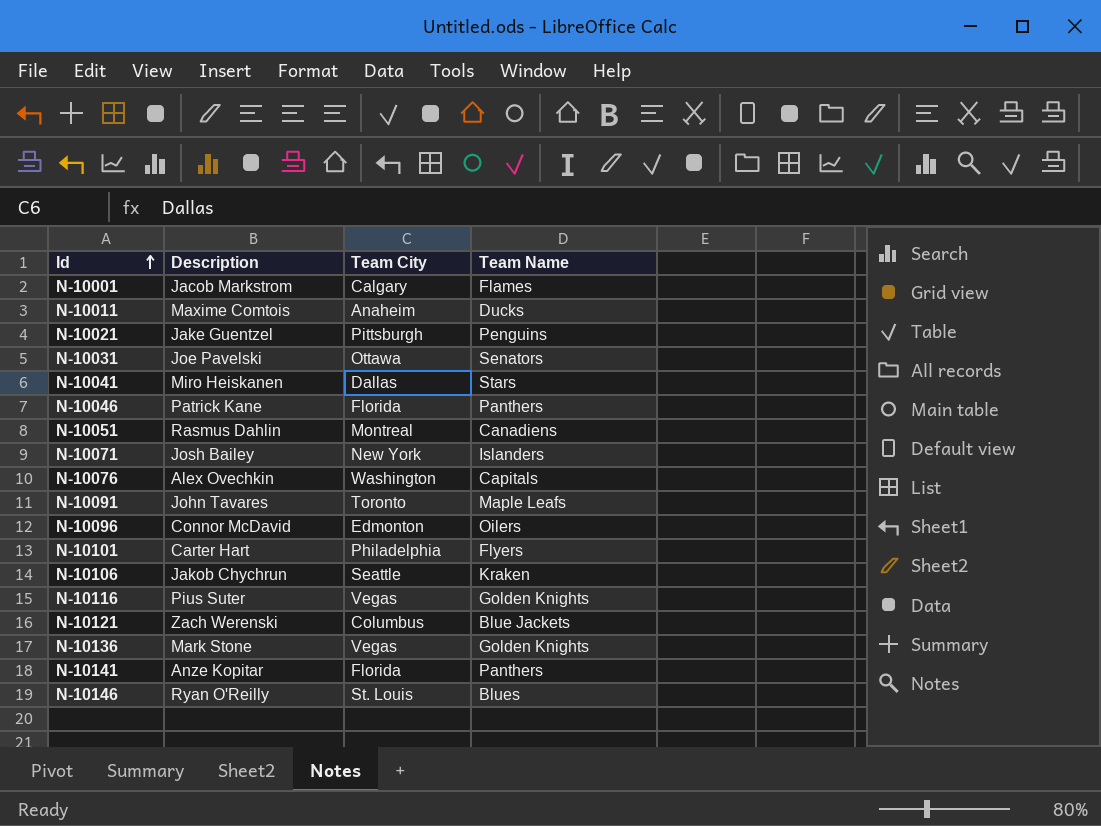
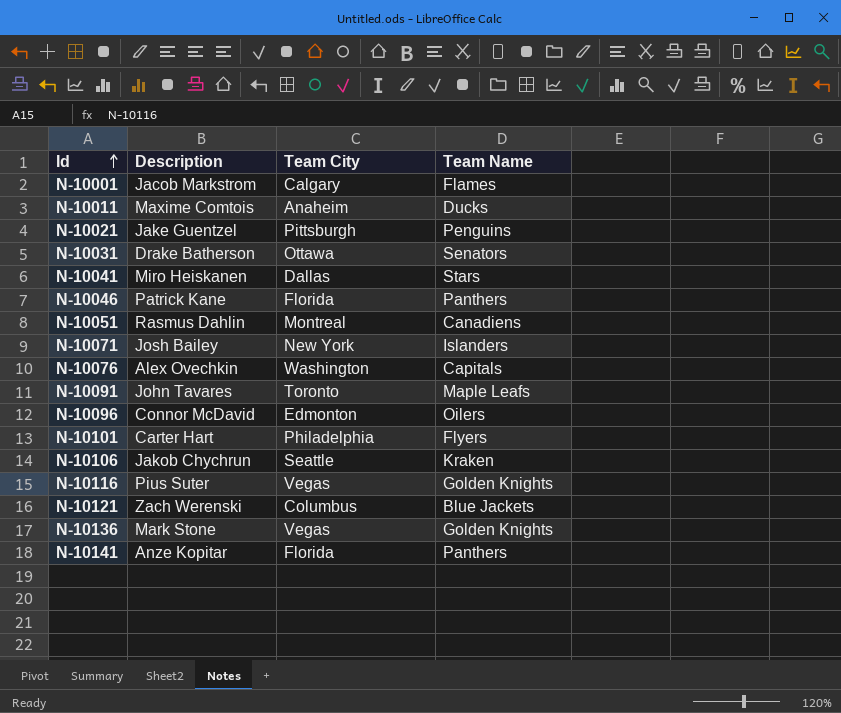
row N-10146: Ryan O'Reilly | St. Louis | Blues -> none
N-10031 | Description: Joe Pavelski -> Drake Batherson

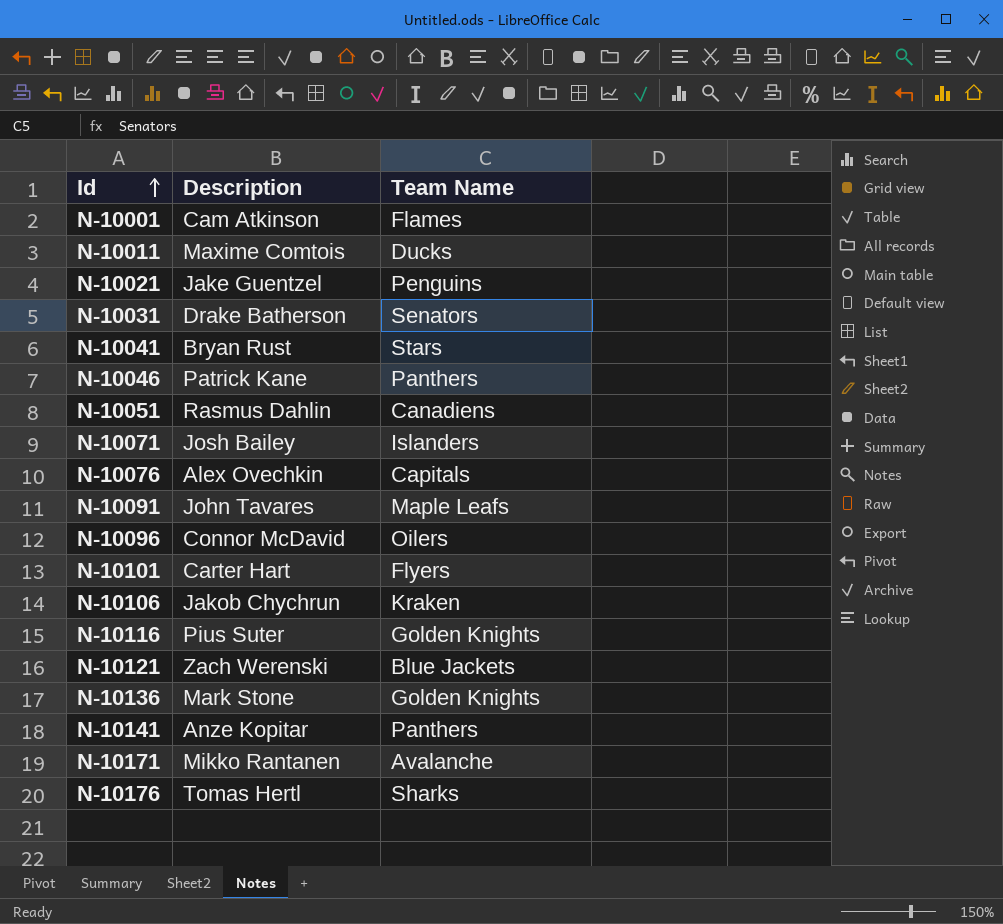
column Team City | position: 3 -> none
N-10001 | Description: Jacob Markstrom -> Cam Atkinson
N-10041 | Description: Miro Heiskanen -> Bryan Rust
row N-10171: none -> Mikko Rantanen | Avalanche
row N-10176: none -> Tomas Hertl | Sharks

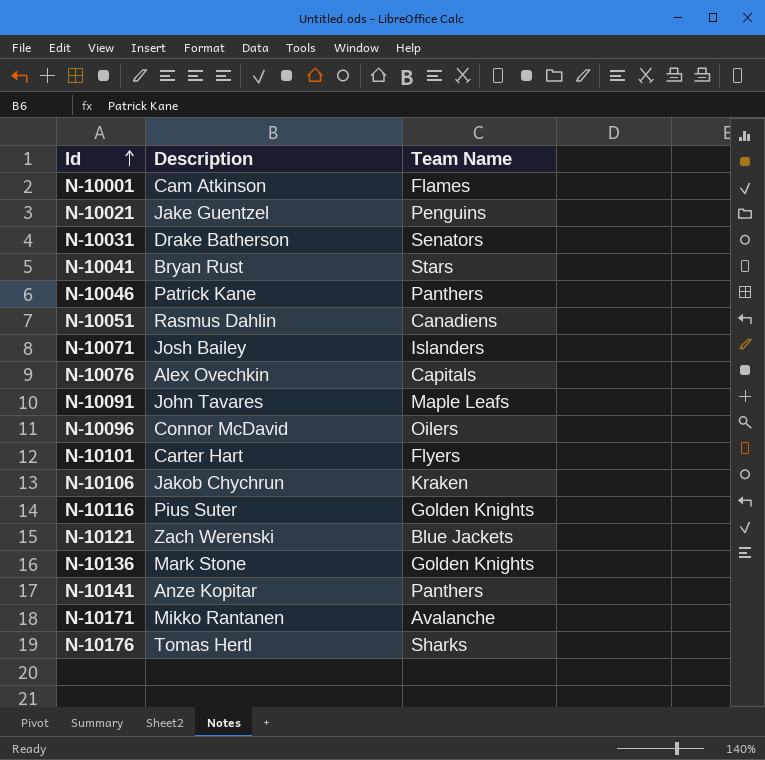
row N-10011: Maxime Comtois | Ducks -> none

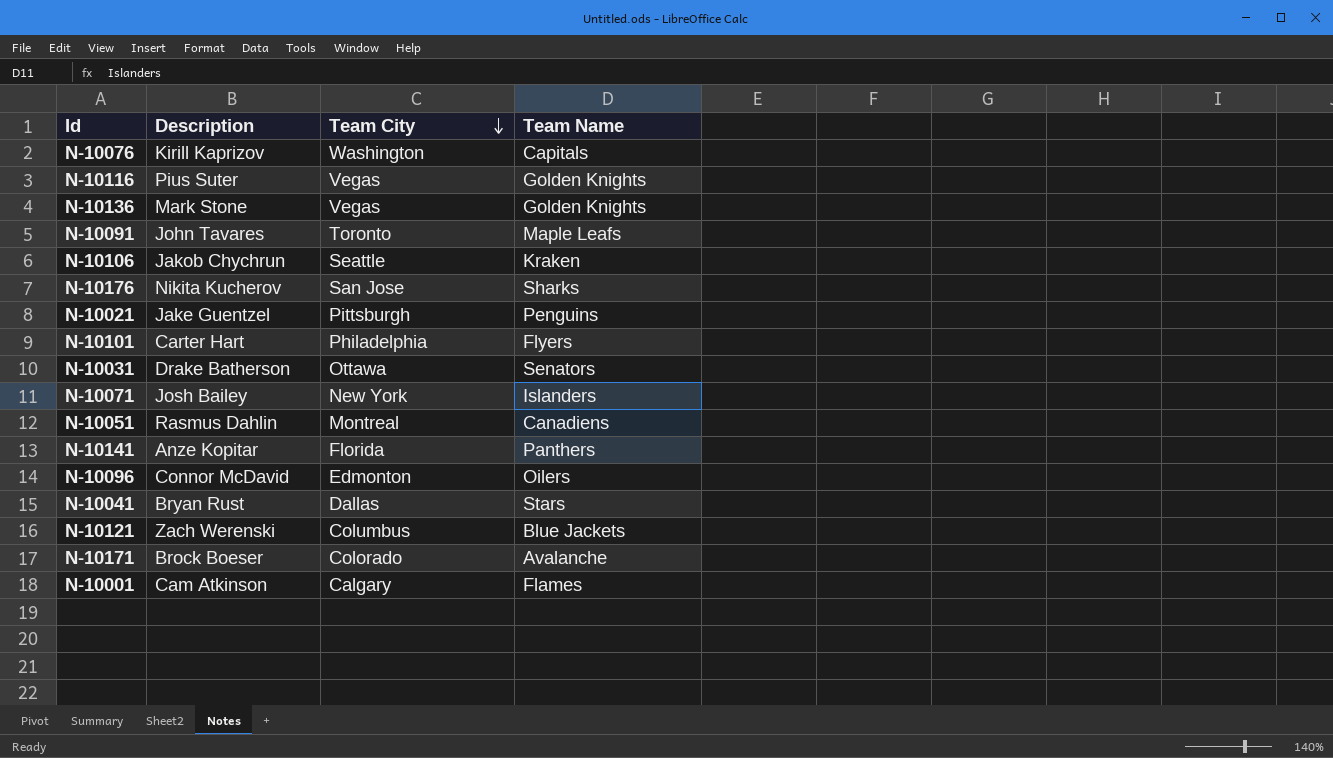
row order: Id ascending -> Team City descending
column Team City | position: none -> 3
row N-10046: Patrick Kane | Panthers -> none
N-10076 | Description: Alex Ovechkin -> Kirill Kaprizov
N-10176 | Description: Tomas Hertl -> Nikita Kucherov
N-10171 | Description: Mikko Rantanen -> Brock Boeser

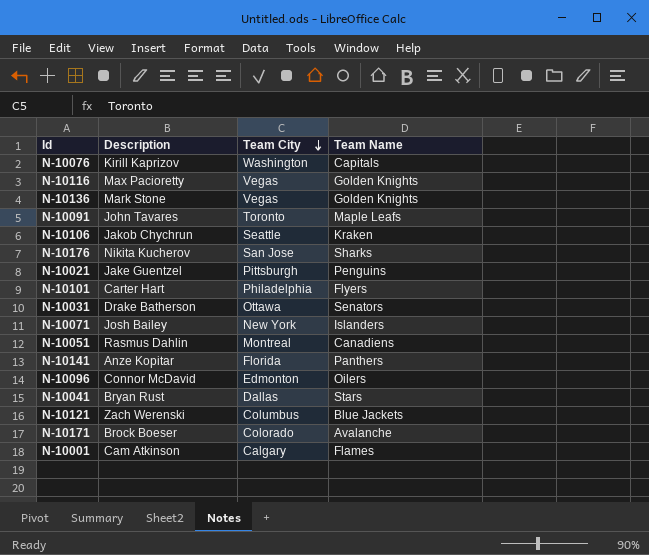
N-10116 | Description: Pius Suter -> Max Pacioretty

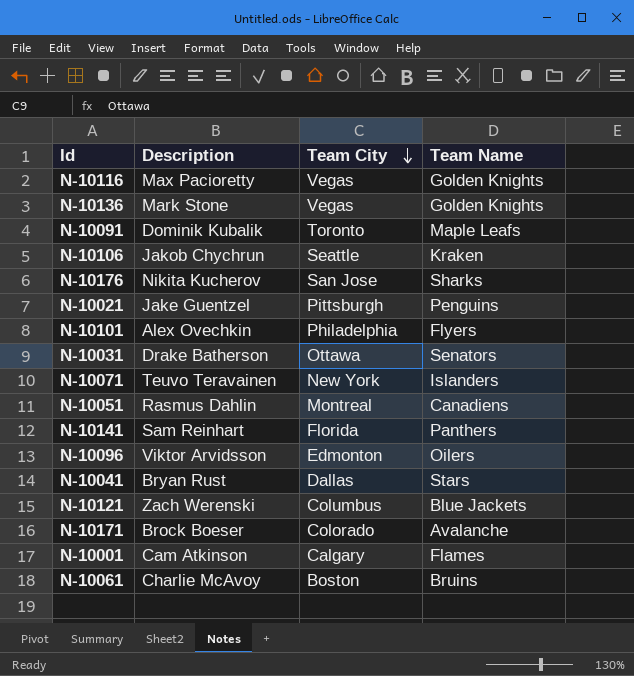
row N-10076: Kirill Kaprizov | Washington | Capitals -> none
N-10091 | Description: John Tavares -> Dominik Kubalik
N-10101 | Description: Carter Hart -> Alex Ovechkin
N-10071 | Description: Josh Bailey -> Teuvo Teravainen
N-10141 | Description: Anze Kopitar -> Sam Reinhart
N-10096 | Description: Connor McDavid -> Viktor Arvidsson
row N-10061: none -> Charlie McAvoy | Boston | Bruins

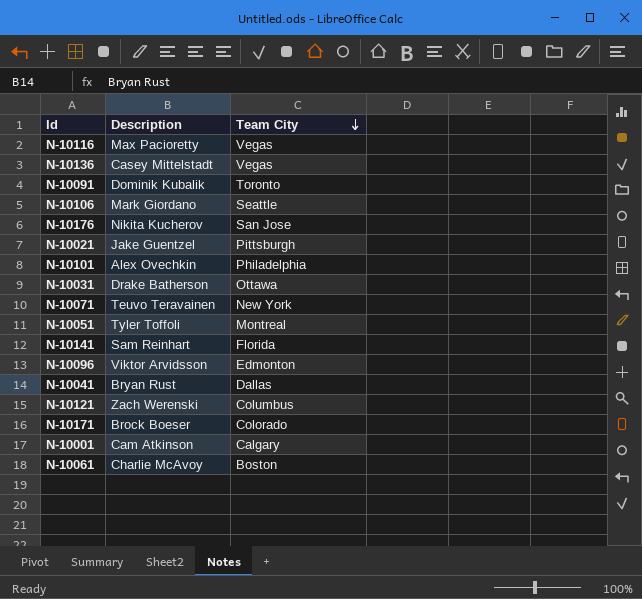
column Team Name | position: 4 -> none
N-10136 | Description: Mark Stone -> Casey Mittelstadt
N-10106 | Description: Jakob Chychrun -> Mark Giordano
N-10051 | Description: Rasmus Dahlin -> Tyler Toffoli

